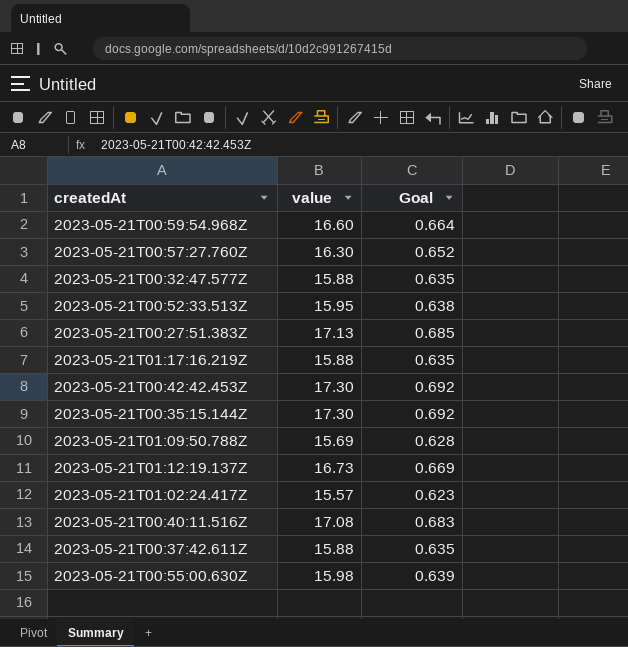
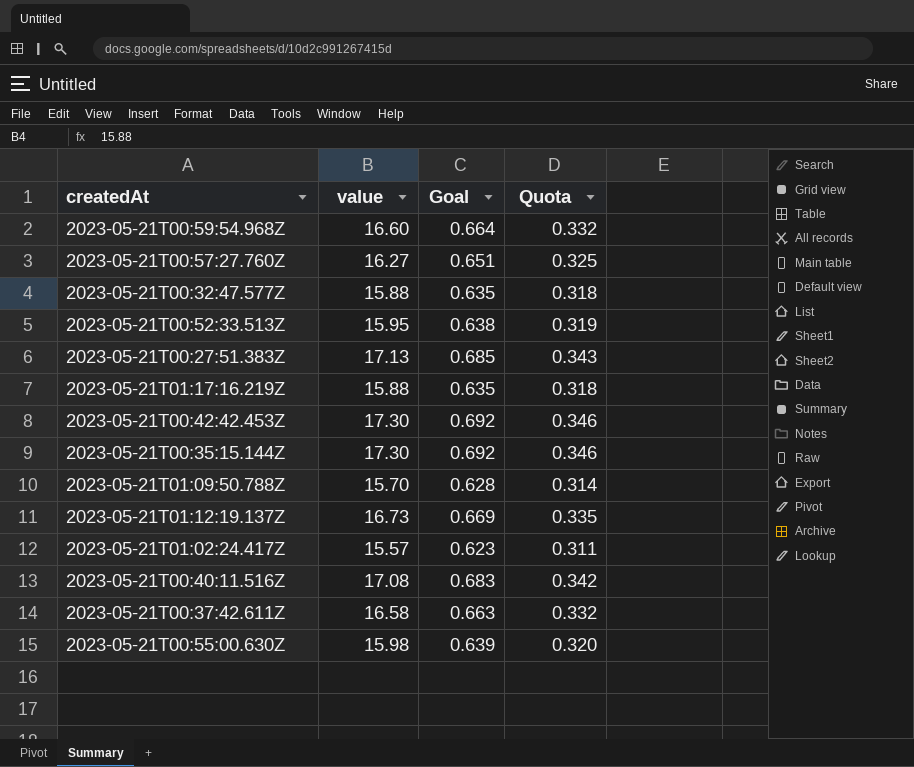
column Quota | formula: none -> [value] * 0.02
2023-05-21T00:57:27.760Z | value: 16.30 -> 16.27
2023-05-21T00:57:27.760Z | Goal: 0.652 -> 0.651
2023-05-21T01:09:50.788Z | value: 15.69 -> 15.70
2023-05-21T00:37:42.611Z | value: 15.88 -> 16.58
2023-05-21T00:37:42.611Z | Goal: 0.635 -> 0.663

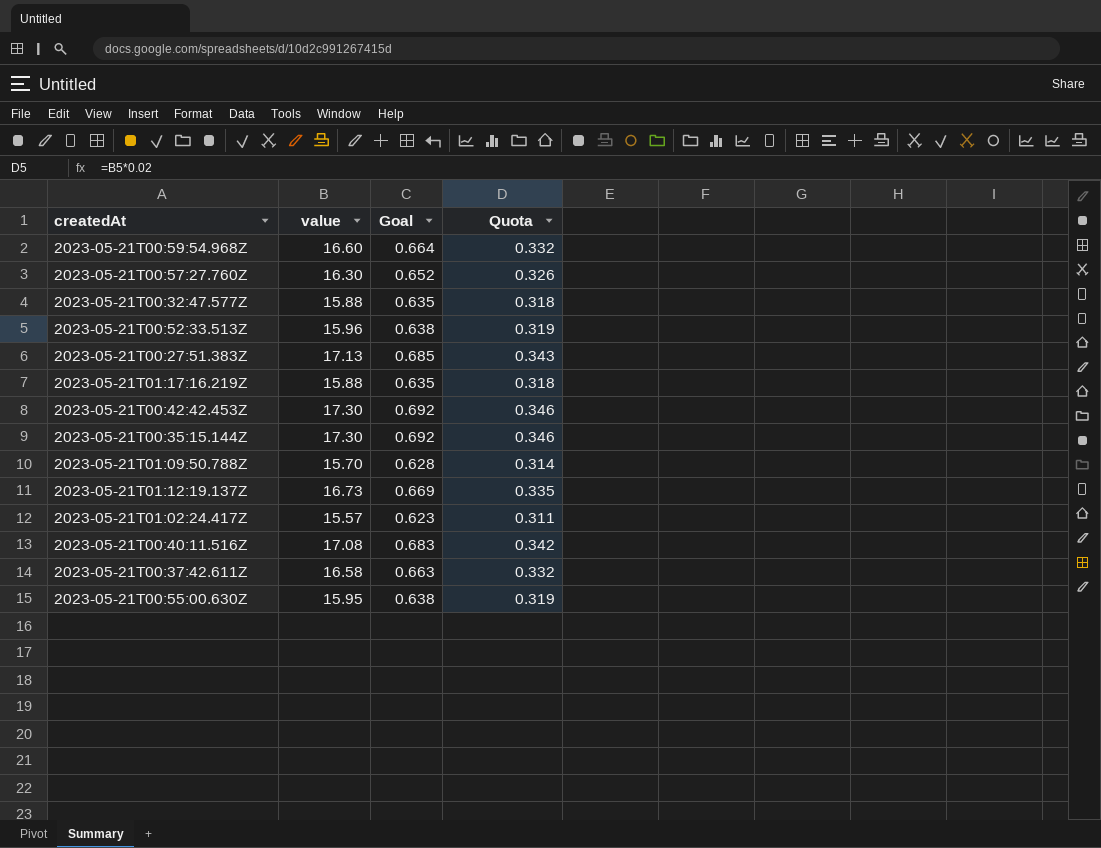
2023-05-21T00:57:27.760Z | value: 16.27 -> 16.30
2023-05-21T00:57:27.760Z | Goal: 0.651 -> 0.652
2023-05-21T00:57:27.760Z | Quota: 0.325 -> 0.326
2023-05-21T00:52:33.513Z | value: 15.95 -> 15.96
2023-05-21T00:55:00.630Z | value: 15.98 -> 15.95
2023-05-21T00:55:00.630Z | Goal: 0.639 -> 0.638
2023-05-21T00:55:00.630Z | Quota: 0.320 -> 0.319

